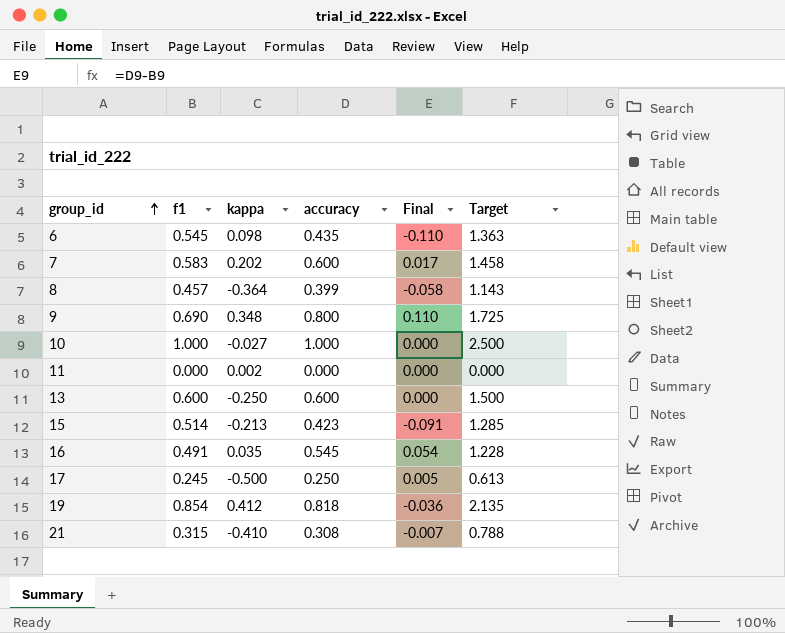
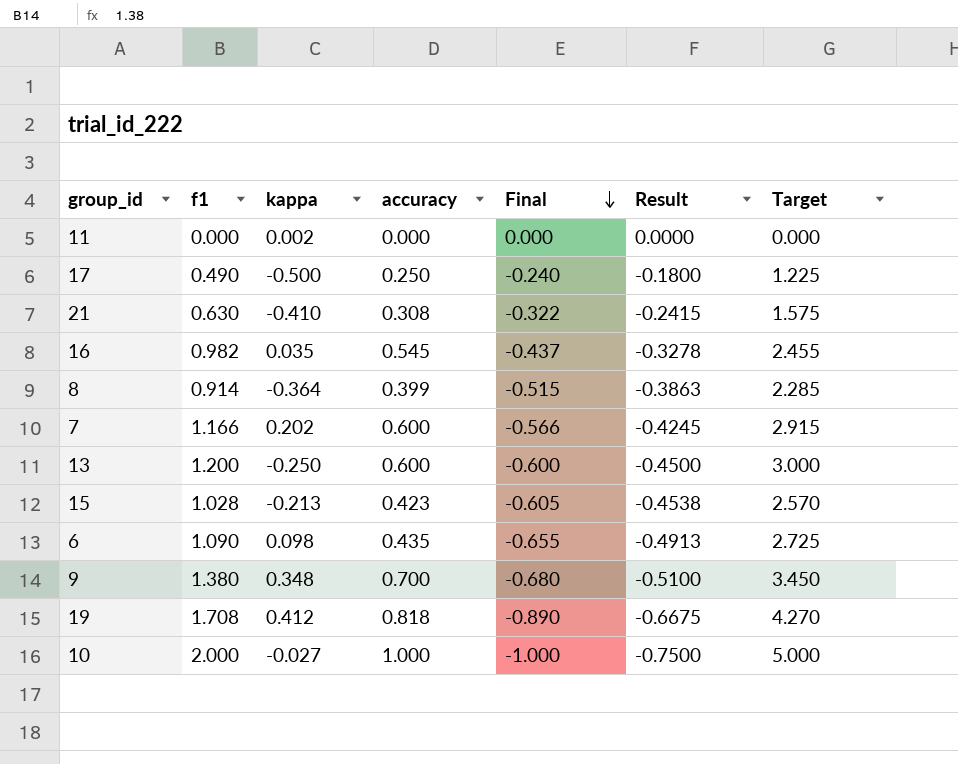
row order: group_id ascending -> Final descending
column Result | formula: none -> [Final] * 0.75
17 | f1: 0.245 -> 0.490
17 | Final: 0.005 -> -0.240
17 | Target: 0.613 -> 1.225
21 | f1: 0.315 -> 0.630
21 | Final: -0.007 -> -0.322
21 | Target: 0.788 -> 1.575
16 | f1: 0.491 -> 0.982
16 | Final: 0.054 -> -0.437
16 | Target: 1.228 -> 2.455
8 | f1: 0.457 -> 0.914
8 | Final: -0.058 -> -0.515
8 | Target: 1.143 -> 2.285
7 | f1: 0.583 -> 1.166
7 | Final: 0.017 -> -0.566
7 | Target: 1.458 -> 2.915
13 | f1: 0.600 -> 1.200
13 | Final: 0.000 -> -0.600
13 | Target: 1.500 -> 3.000
15 | f1: 0.514 -> 1.028
15 | Final: -0.091 -> -0.605
15 | Target: 1.285 -> 2.570
6 | f1: 0.545 -> 1.090
6 | Final: -0.110 -> -0.655
6 | Target: 1.363 -> 2.725
9 | f1: 0.690 -> 1.380
9 | accuracy: 0.800 -> 0.700
9 | Final: 0.110 -> -0.680
9 | Target: 1.725 -> 3.450
19 | f1: 0.854 -> 1.708
19 | Final: -0.036 -> -0.890
19 | Target: 2.135 -> 4.270
10 | f1: 1.000 -> 2.000
10 | Final: 0.000 -> -1.000
10 | Target: 2.500 -> 5.000

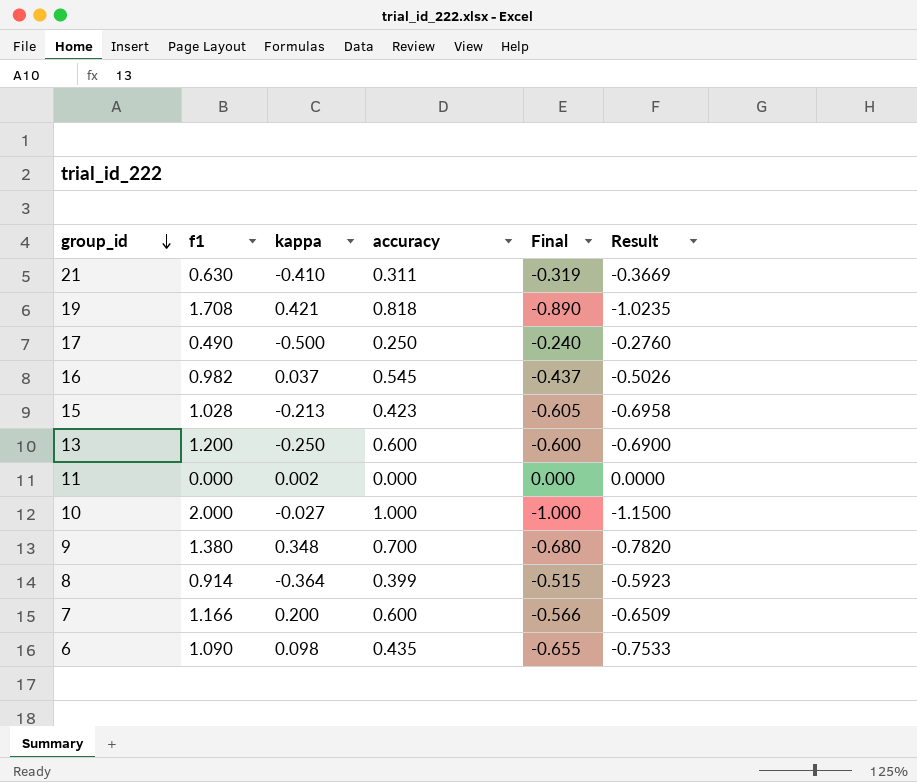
row order: Final descending -> group_id descending
column Target | formula: [f1] * 2.5 -> none
column Result | formula: [Final] * 0.75 -> [Final] * 1.15
21 | accuracy: 0.308 -> 0.311
21 | Final: -0.322 -> -0.319
19 | kappa: 0.412 -> 0.421
16 | kappa: 0.035 -> 0.037
7 | kappa: 0.202 -> 0.200

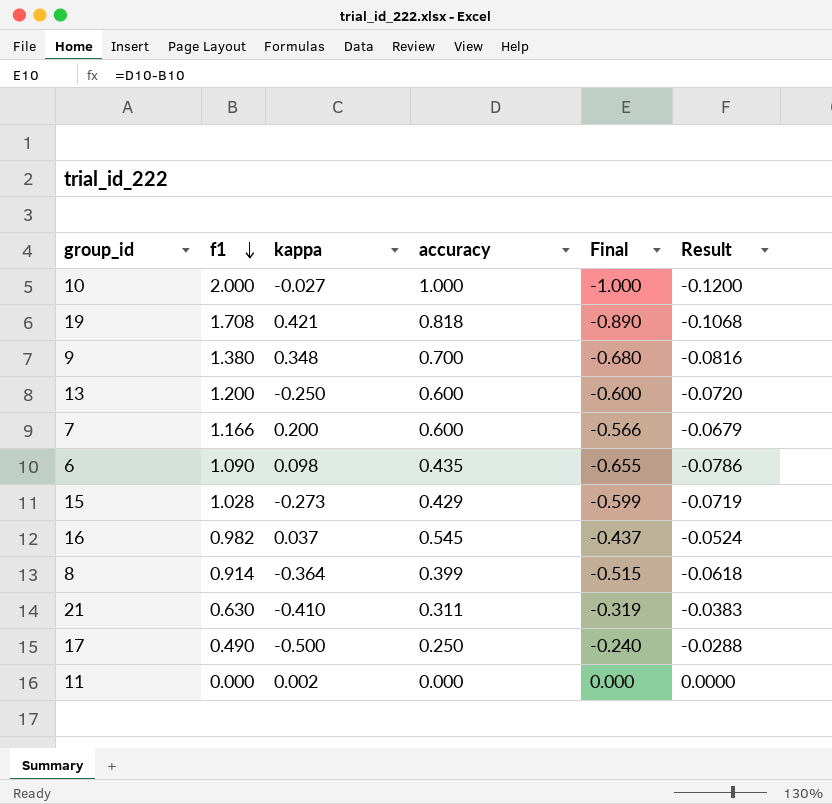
row order: group_id descending -> f1 descending
column Result | formula: [Final] * 1.15 -> [Final] * 0.12
15 | kappa: -0.213 -> -0.273
15 | accuracy: 0.423 -> 0.429
15 | Final: -0.605 -> -0.599

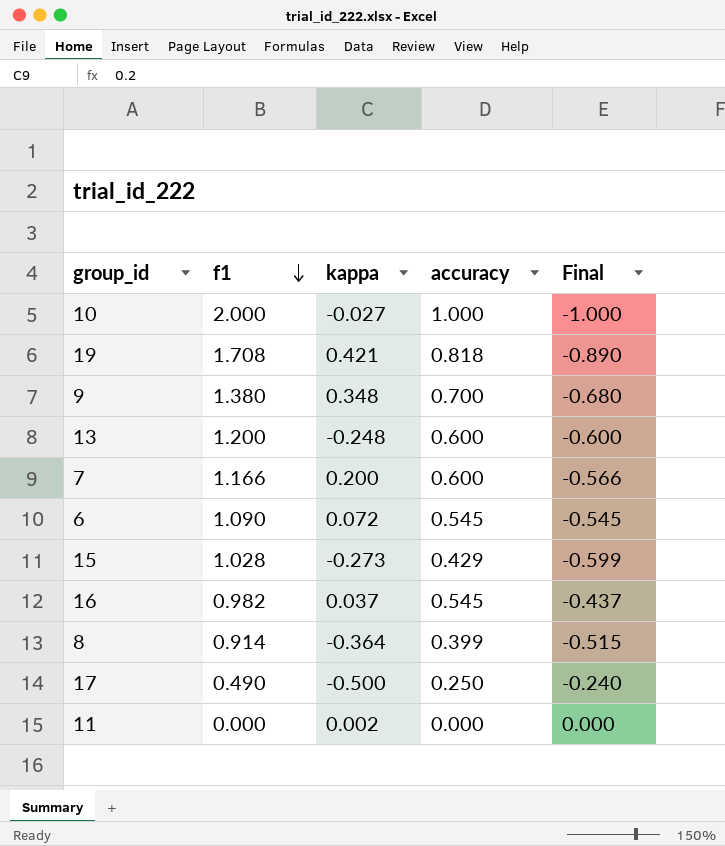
column Result | formula: [Final] * 0.12 -> none
row 21: 0.630 | -0.410 | 0.311 | -0.319 | -0.0383 -> none
13 | kappa: -0.250 -> -0.248
6 | kappa: 0.098 -> 0.072
6 | accuracy: 0.435 -> 0.545
6 | Final: -0.655 -> -0.545

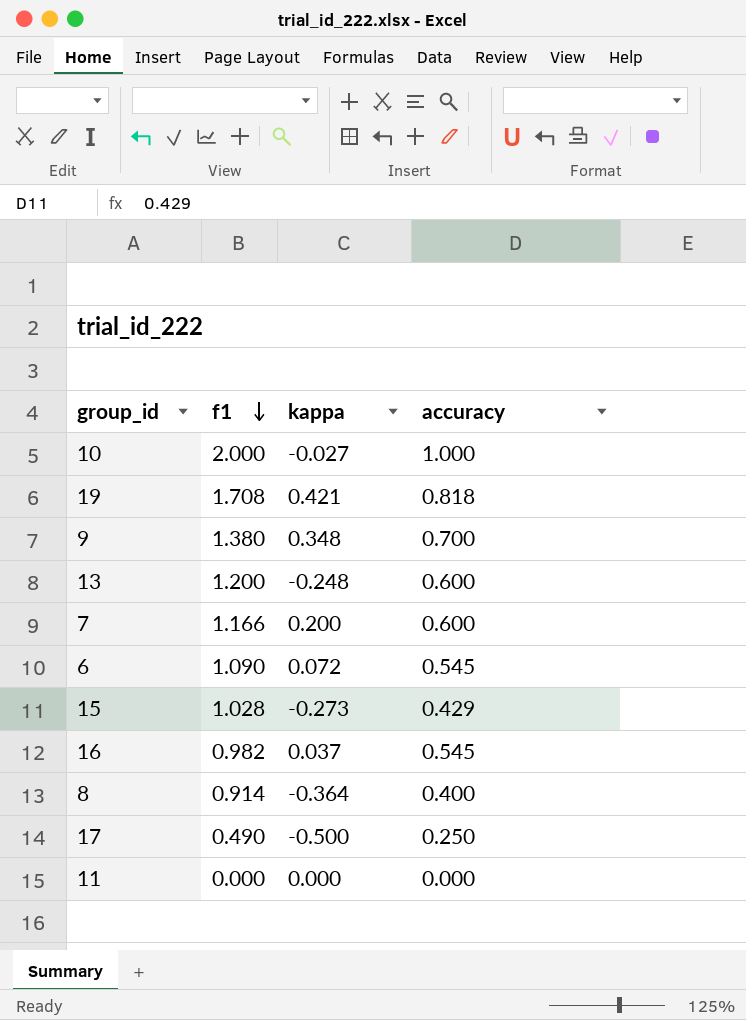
column Final | formula: [accuracy] - [f1] -> none
8 | accuracy: 0.399 -> 0.400
11 | kappa: 0.002 -> 0.000

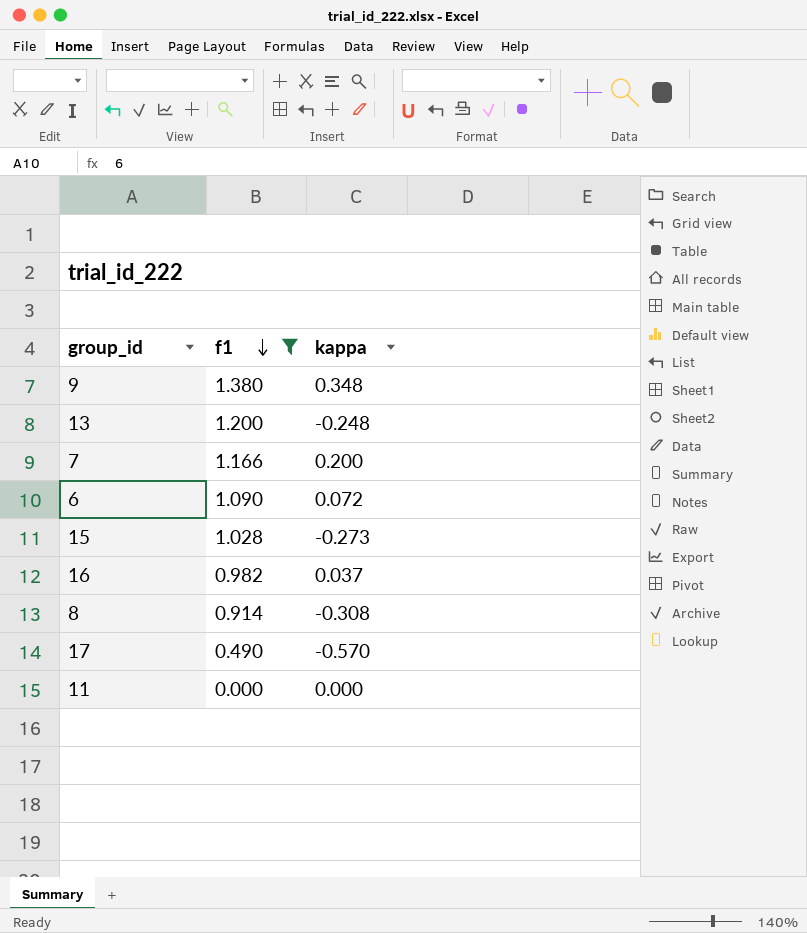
filter: none -> f1 <= 1.380
column accuracy | position: 4 -> none
8 | kappa: -0.364 -> -0.308
17 | kappa: -0.500 -> -0.570

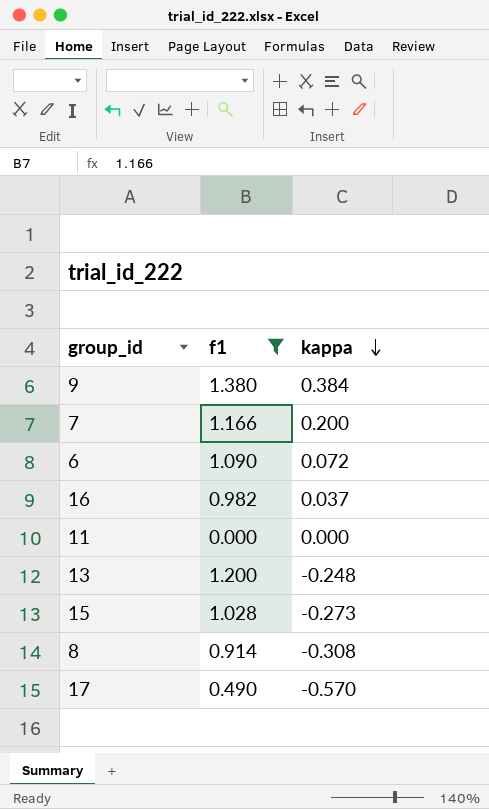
row order: f1 descending -> kappa descending
9 | kappa: 0.348 -> 0.384

